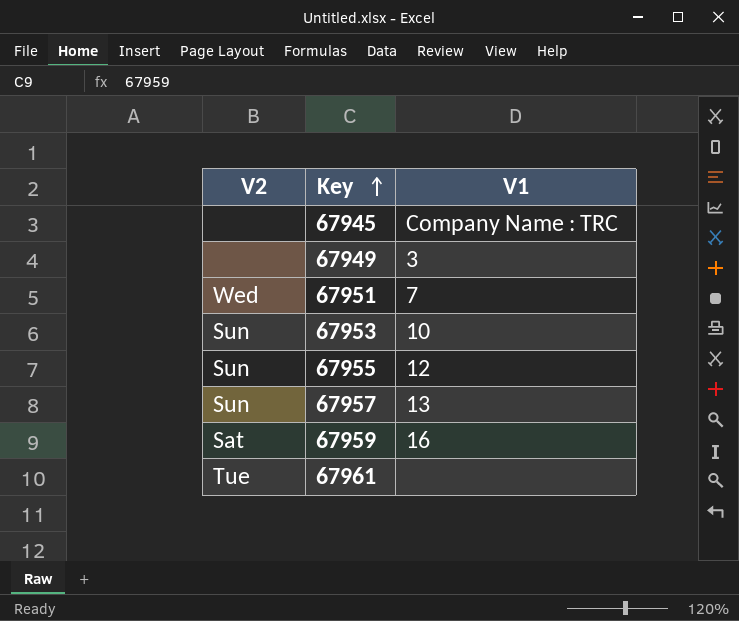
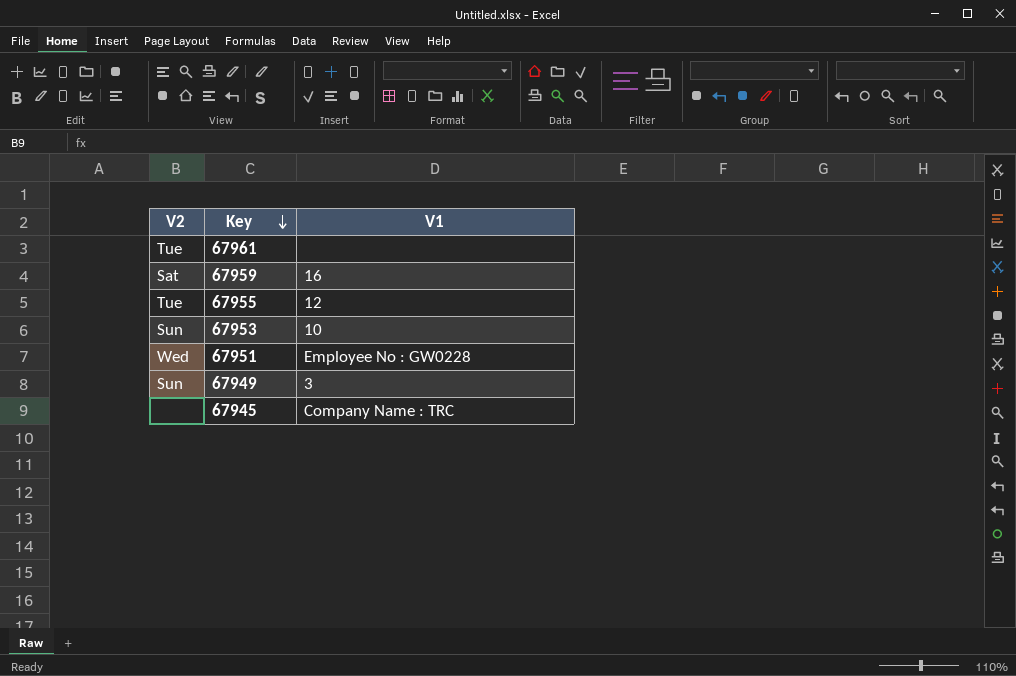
row order: Key ascending -> Key descending
row 67957: Sun | 13 -> none
67955 | V2: Sun -> Tue
67951 | V1: 7 -> Employee No : GW0228
67949 | V2: none -> Sun

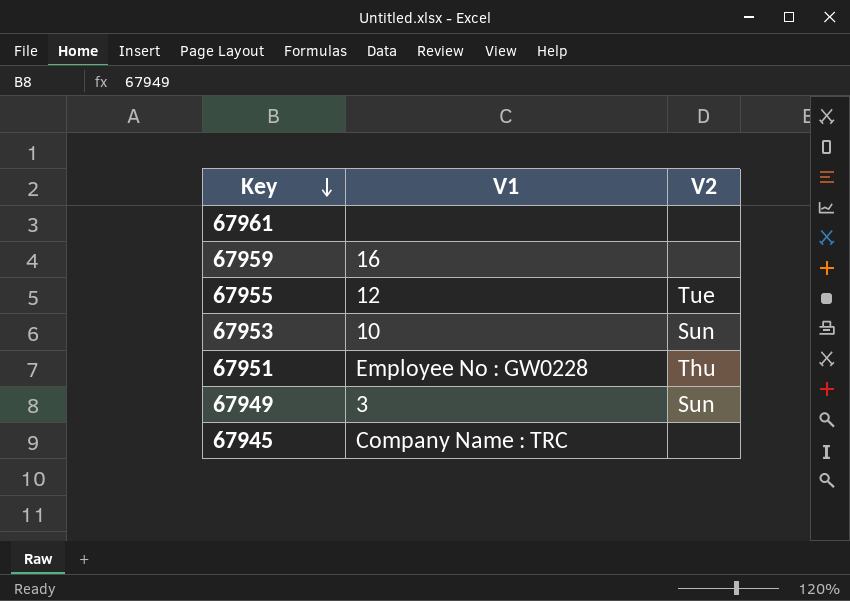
column V2 | position: 1 -> 3
67961 | V2: Tue -> none
67959 | V2: Sat -> none
67951 | V2: Wed -> Thu

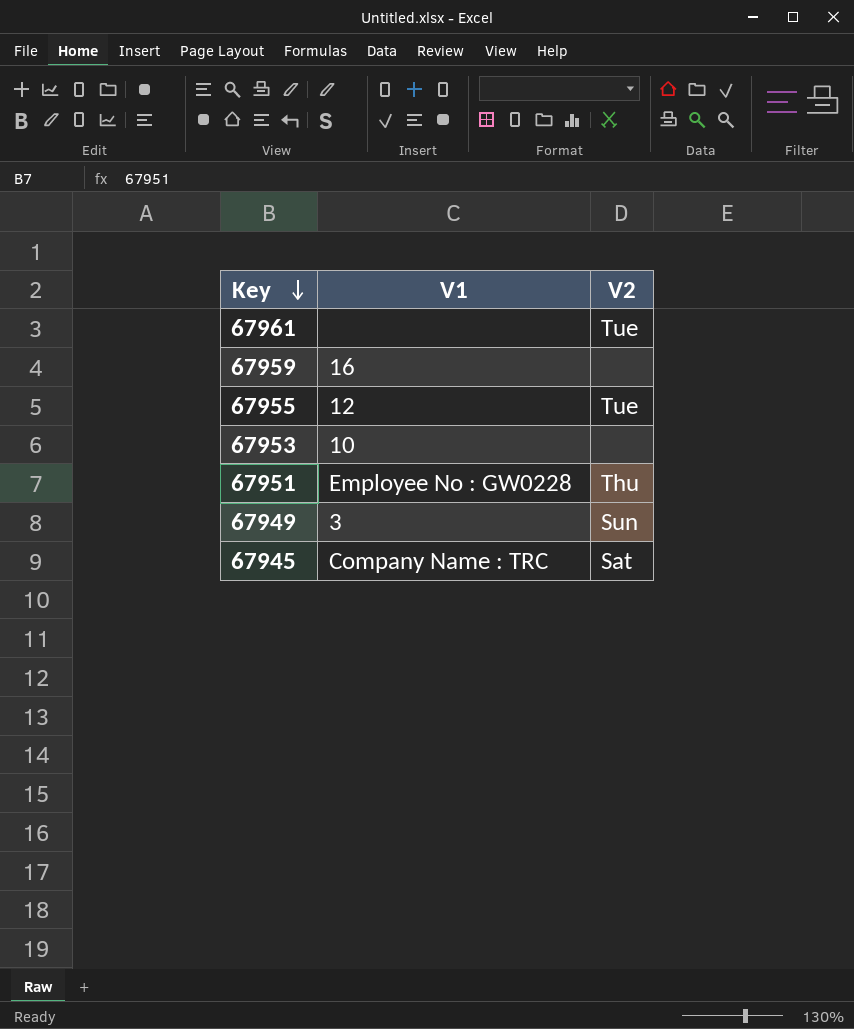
67961 | V2: none -> Tue
67953 | V2: Sun -> none
67945 | V2: none -> Sat

